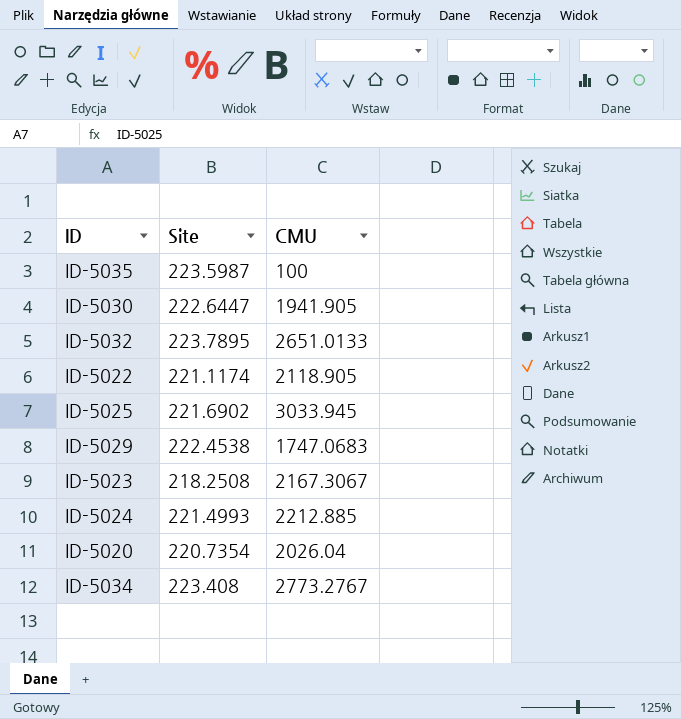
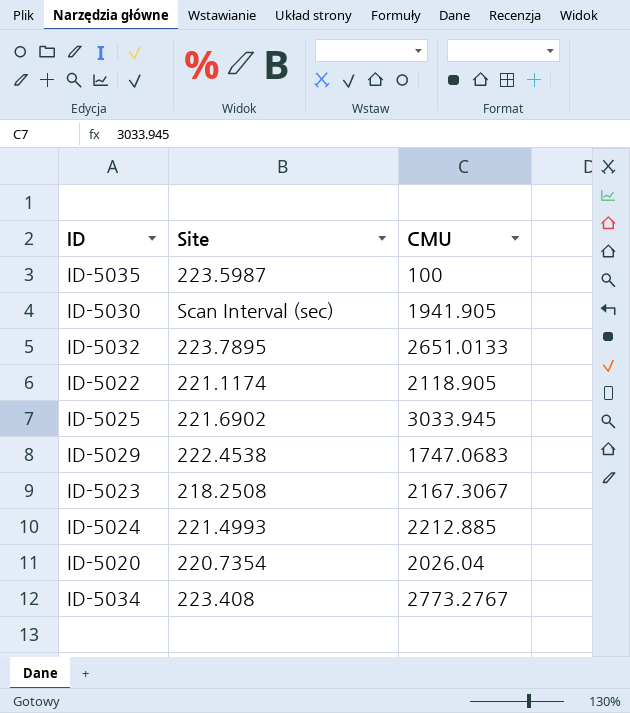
ID-5030 | Site: 222.6447 -> Scan Interval (sec)

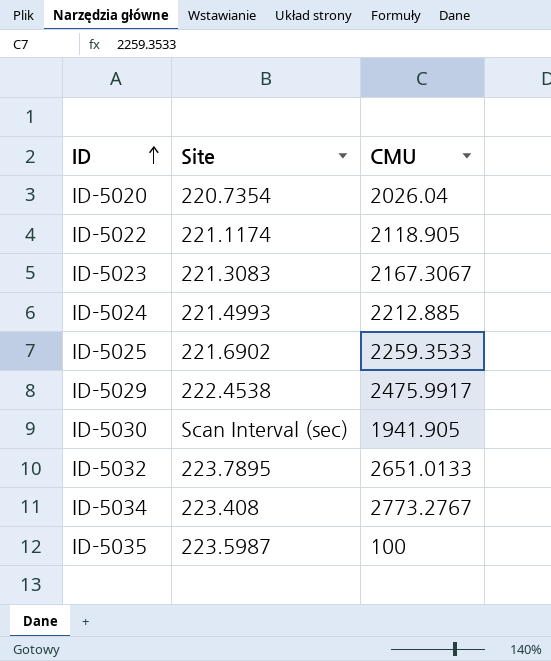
row order: none -> ID ascending
ID-5023 | Site: 218.2508 -> 221.3083
ID-5025 | CMU: 3033.945 -> 2259.3533
ID-5029 | CMU: 1747.0683 -> 2475.9917

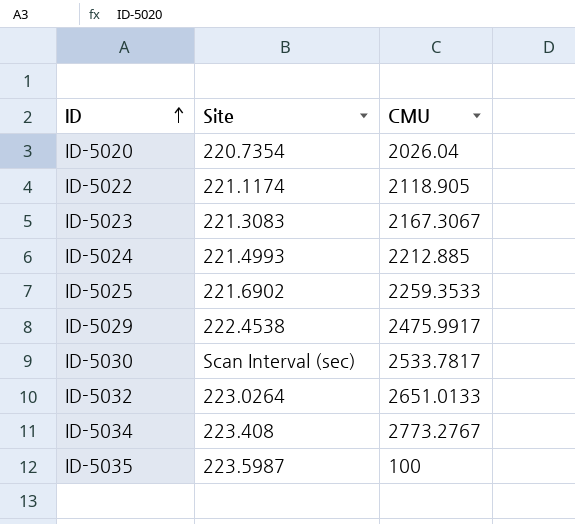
ID-5030 | CMU: 1941.905 -> 2533.7817
ID-5032 | Site: 223.7895 -> 223.0264

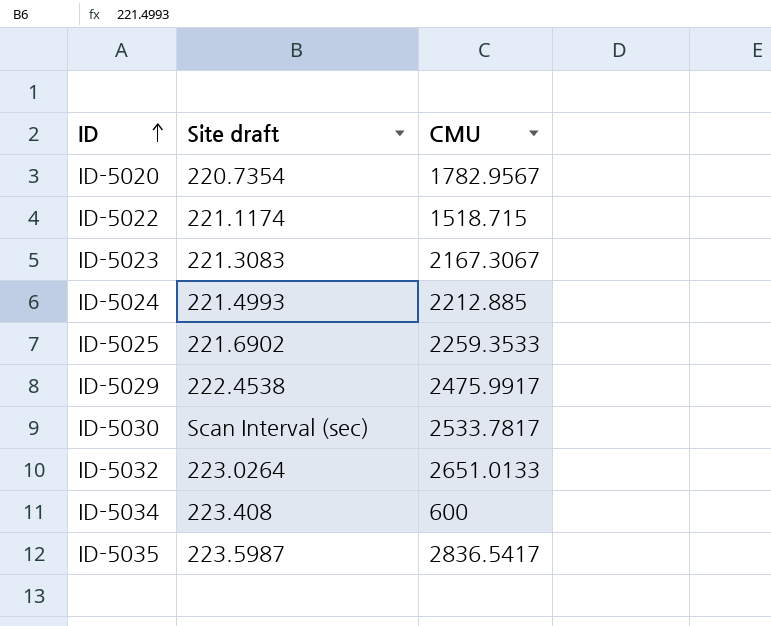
column name: Site -> Site draft
ID-5020 | CMU: 2026.04 -> 1782.9567
ID-5022 | CMU: 2118.905 -> 1518.715
ID-5034 | CMU: 2773.2767 -> 600
ID-5035 | CMU: 100 -> 2836.5417

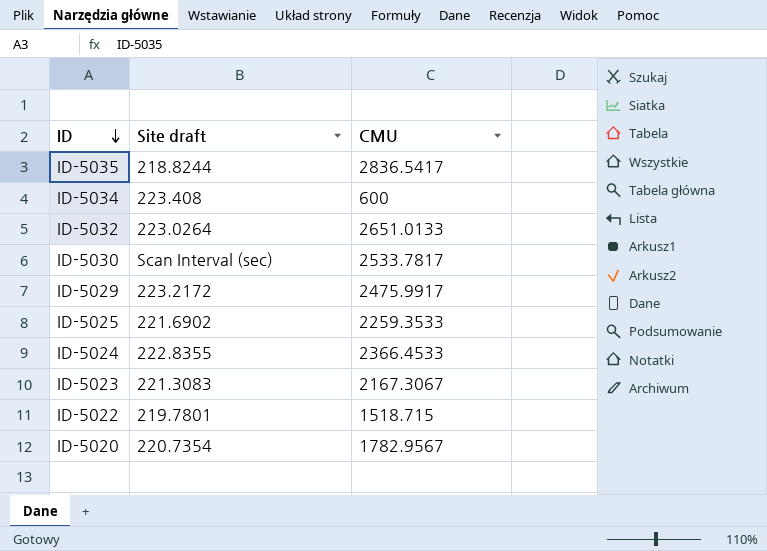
row order: ID ascending -> ID descending
ID-5035 | Site draft: 223.5987 -> 218.8244
ID-5029 | Site draft: 222.4538 -> 223.2172
ID-5024 | Site draft: 221.4993 -> 222.8355
ID-5024 | CMU: 2212.885 -> 2366.4533
ID-5022 | Site draft: 221.1174 -> 219.7801

